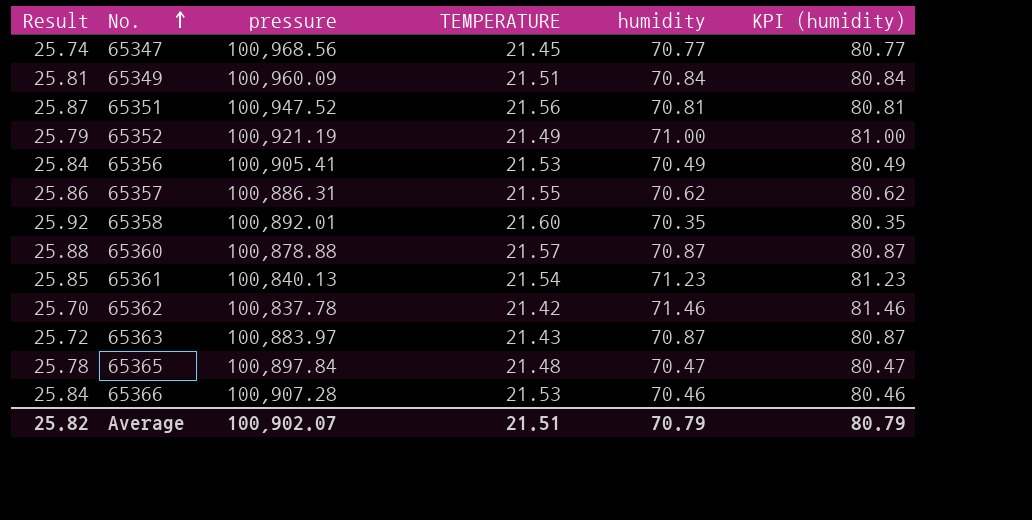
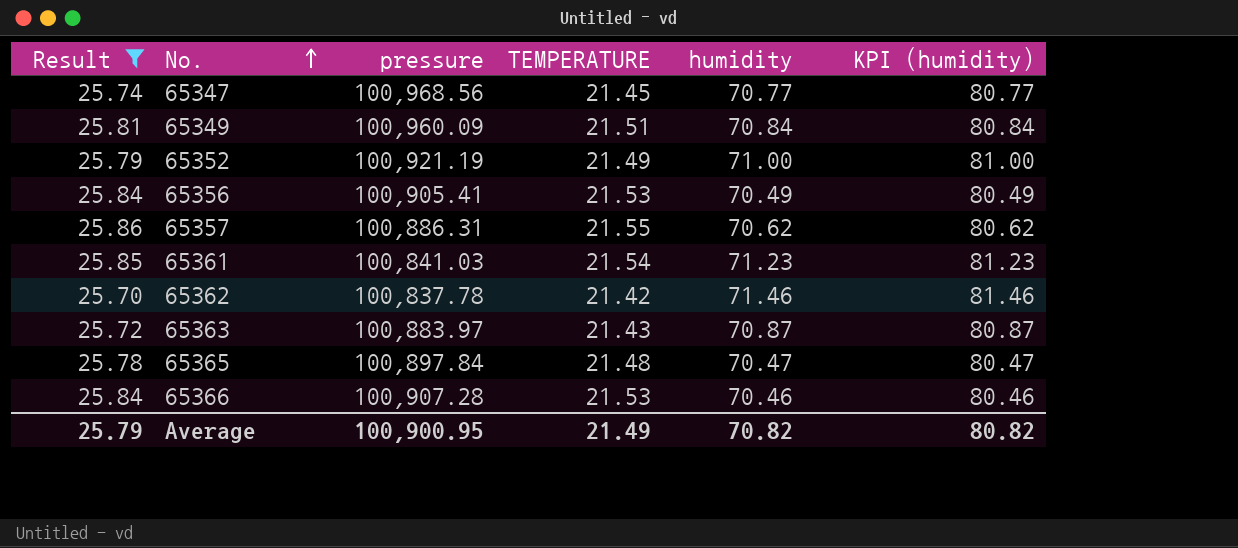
filter: none -> Result <= 25.86
65361 | pressure: 100,840.13 -> 100,841.03
Average | Result: 25.82 -> 25.79
Average | pressure: 100,902.07 -> 100,900.95
Average | TEMPERATURE: 21.51 -> 21.49
Average | humidity: 70.79 -> 70.82
Average | KPI (humidity): 80.79 -> 80.82

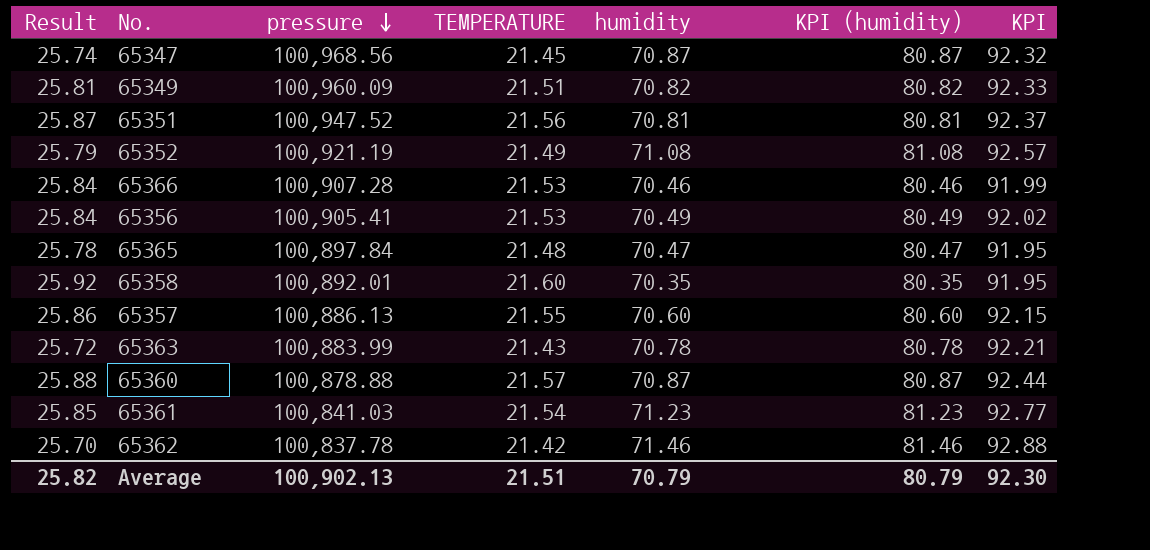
filter: Result <= 25.86 -> none
row order: No. ascending -> pressure descending
column KPI | formula: none -> [TEMPERATURE] + [humidity]
65347 | humidity: 70.77 -> 70.87
65347 | KPI (humidity): 80.77 -> 80.87
65349 | humidity: 70.84 -> 70.82
65349 | KPI (humidity): 80.84 -> 80.82
65352 | humidity: 71.00 -> 71.08
65352 | KPI (humidity): 81.00 -> 81.08
65357 | pressure: 100,886.31 -> 100,886.13
65357 | humidity: 70.62 -> 70.60
65357 | KPI (humidity): 80.62 -> 80.60
65363 | pressure: 100,883.97 -> 100,883.99
65363 | humidity: 70.87 -> 70.78
65363 | KPI (humidity): 80.87 -> 80.78
Average | Result: 25.79 -> 25.82
Average | pressure: 100,900.95 -> 100,902.13
Average | TEMPERATURE: 21.49 -> 21.51
Average | humidity: 70.82 -> 70.79
Average | KPI (humidity): 80.82 -> 80.79

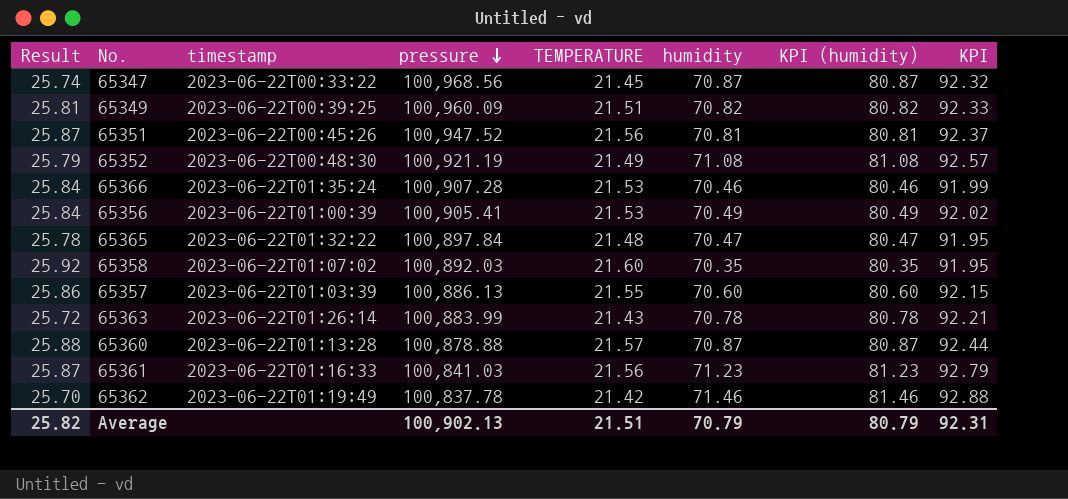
column timestamp | position: none -> 3
65358 | pressure: 100,892.01 -> 100,892.03
65361 | Result: 25.85 -> 25.87
65361 | TEMPERATURE: 21.54 -> 21.56
65361 | KPI: 92.77 -> 92.79
Average | KPI: 92.30 -> 92.31

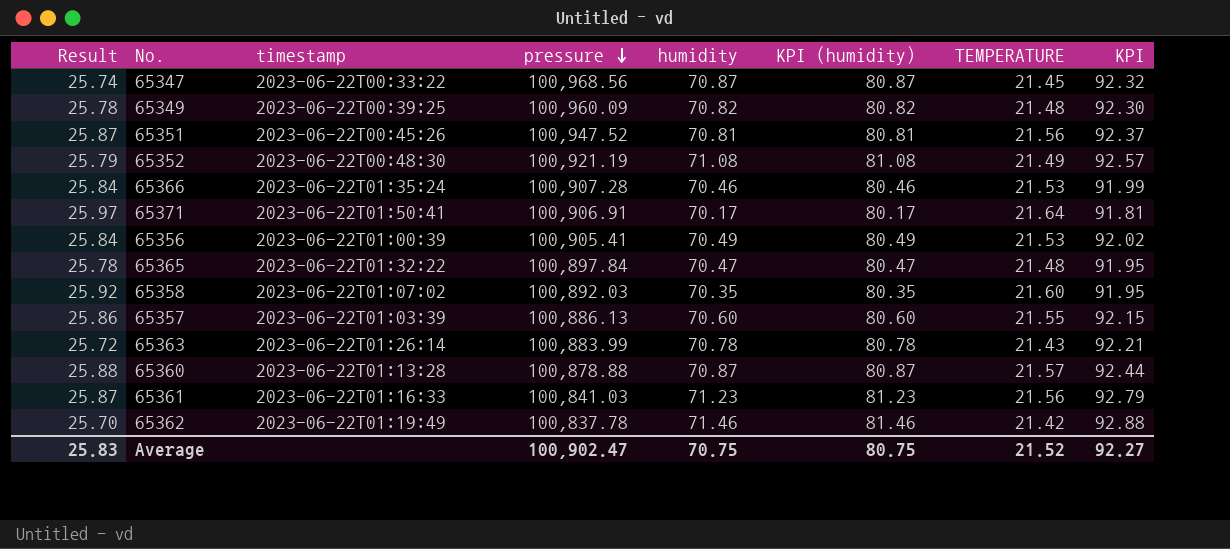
column TEMPERATURE | position: 5 -> 7
65349 | Result: 25.81 -> 25.78
65349 | TEMPERATURE: 21.51 -> 21.48
65349 | KPI: 92.33 -> 92.30
row 65371: none -> 25.97 | 2023-06-22T01:50:41 | 100,906.91 | 70.17 | 80.17 | 21.64 | 91.81
Average | Result: 25.82 -> 25.83
Average | pressure: 100,902.13 -> 100,902.47
Average | humidity: 70.79 -> 70.75
Average | KPI (humidity): 80.79 -> 80.75
Average | TEMPERATURE: 21.51 -> 21.52
Average | KPI: 92.31 -> 92.27

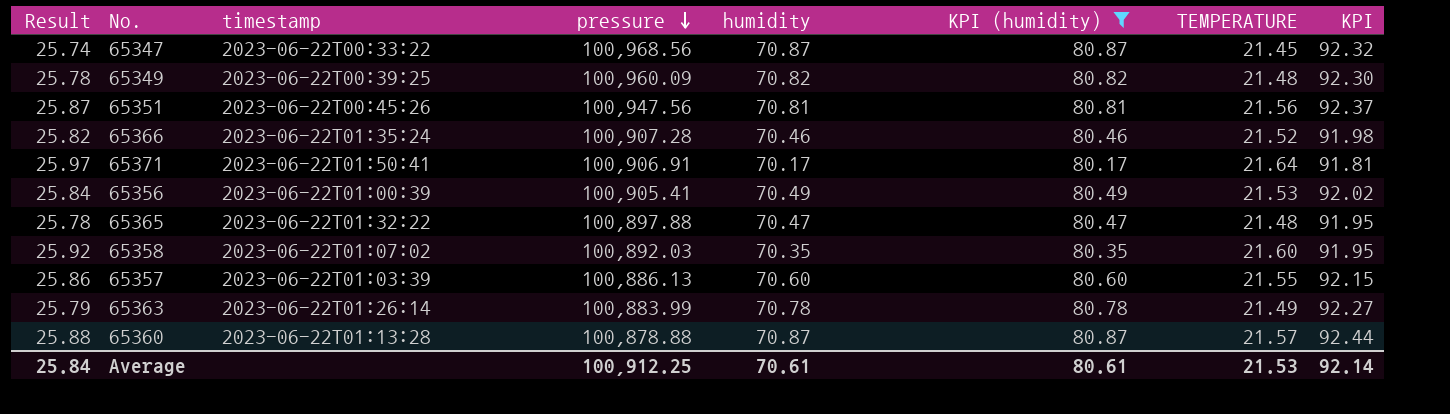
filter: none -> KPI (humidity) <= 80.87
65351 | pressure: 100,947.52 -> 100,947.56
65366 | Result: 25.84 -> 25.82
65366 | TEMPERATURE: 21.53 -> 21.52
65366 | KPI: 91.99 -> 91.98
65365 | pressure: 100,897.84 -> 100,897.88
65363 | Result: 25.72 -> 25.79
65363 | TEMPERATURE: 21.43 -> 21.49
65363 | KPI: 92.21 -> 92.27
Average | Result: 25.83 -> 25.84
Average | pressure: 100,902.47 -> 100,912.25
Average | humidity: 70.75 -> 70.61
Average | KPI (humidity): 80.75 -> 80.61
Average | TEMPERATURE: 21.52 -> 21.53
Average | KPI: 92.27 -> 92.14

